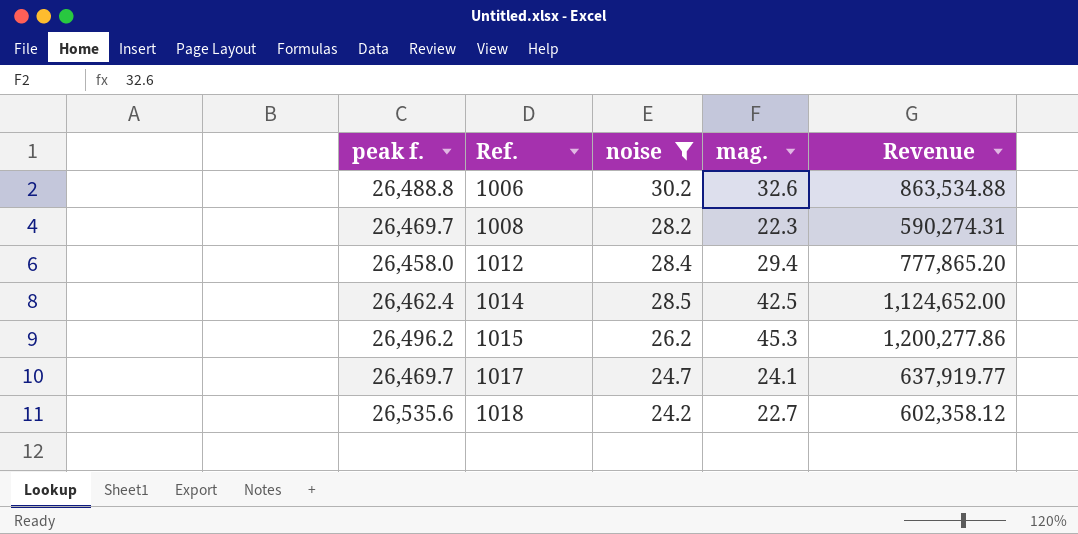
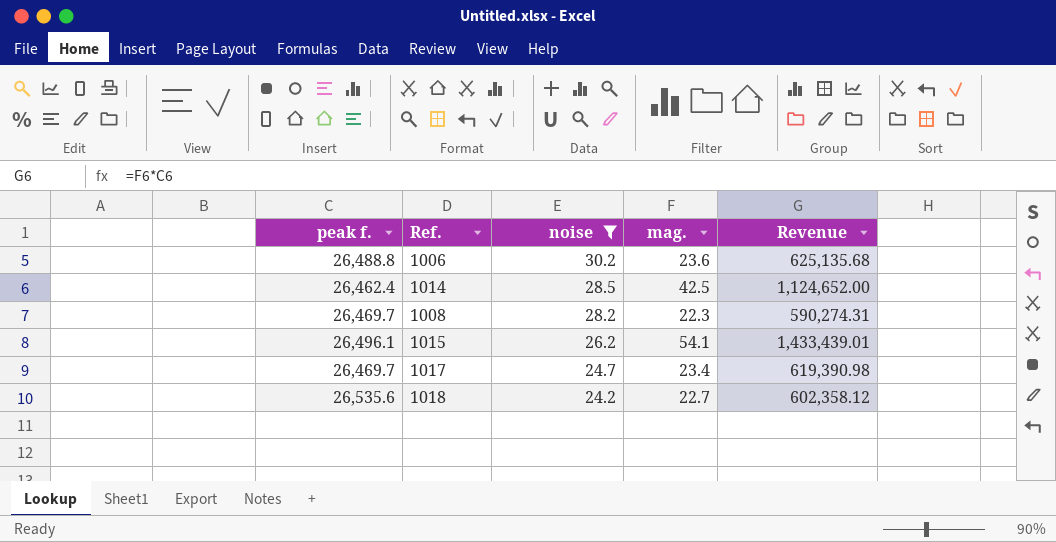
row order: Ref. ascending -> noise descending
row 1012: 26,458.0 | 28.4 | 29.4 | 777,865.20 -> none
1006 | mag.: 32.6 -> 23.6
1006 | Revenue: 863,534.88 -> 625,135.68
1015 | peak f.: 26,496.2 -> 26,496.1
1015 | mag.: 45.3 -> 54.1
1015 | Revenue: 1,200,277.86 -> 1,433,439.01
1017 | mag.: 24.1 -> 23.4
1017 | Revenue: 637,919.77 -> 619,390.98

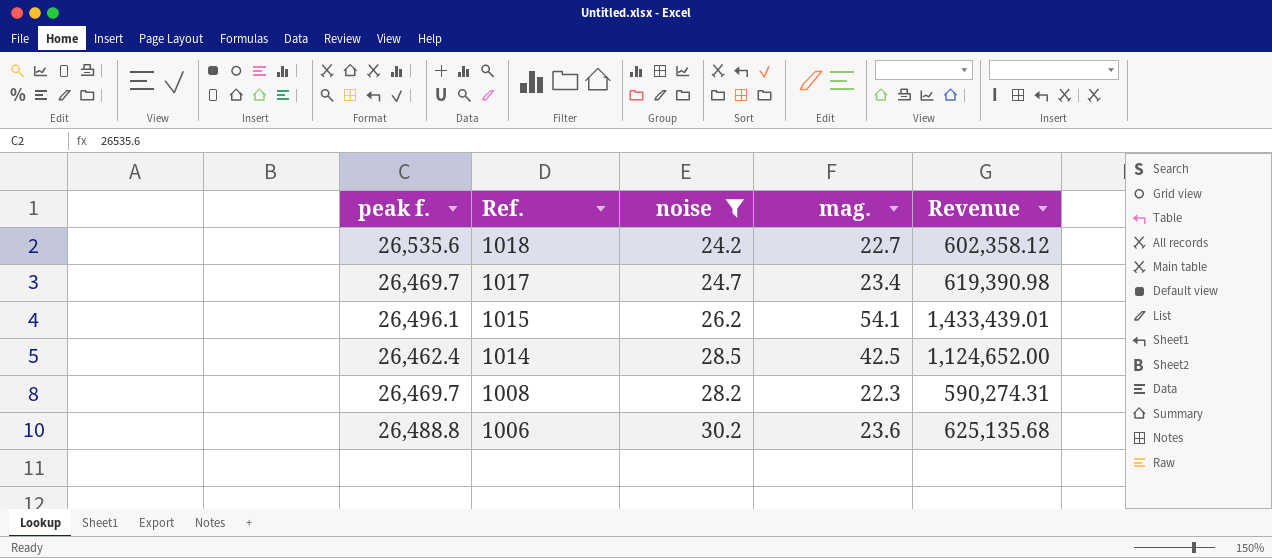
row order: noise descending -> Ref. descending

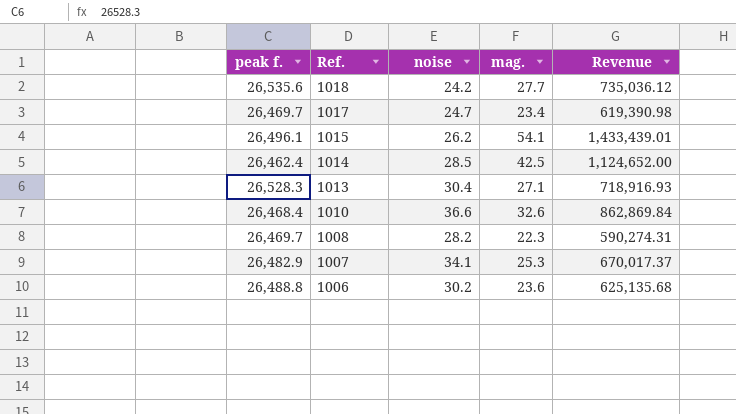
filter: noise <= 30.2 -> none
1018 | mag.: 22.7 -> 27.7
1018 | Revenue: 602,358.12 -> 735,036.12

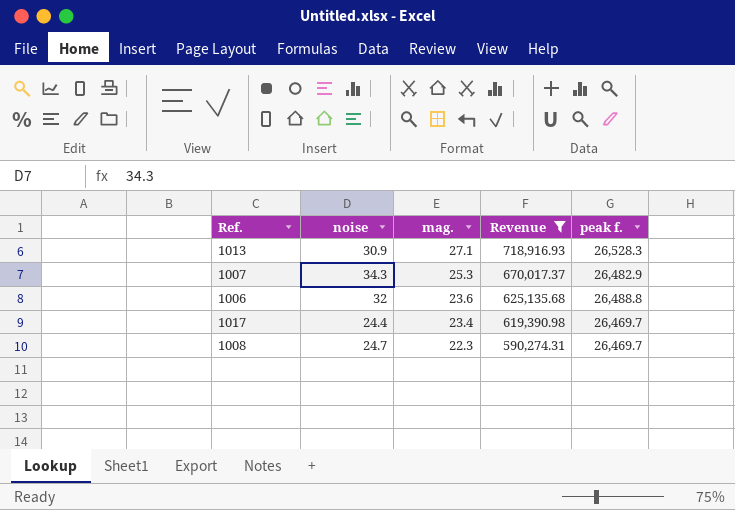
filter: none -> Revenue <= 718,916.93
row order: Ref. descending -> mag. descending
column peak f. | position: 1 -> 5
1013 | noise: 30.4 -> 30.9
1007 | noise: 34.1 -> 34.3
1006 | noise: 30.2 -> 32
1017 | noise: 24.7 -> 24.4
1008 | noise: 28.2 -> 24.7

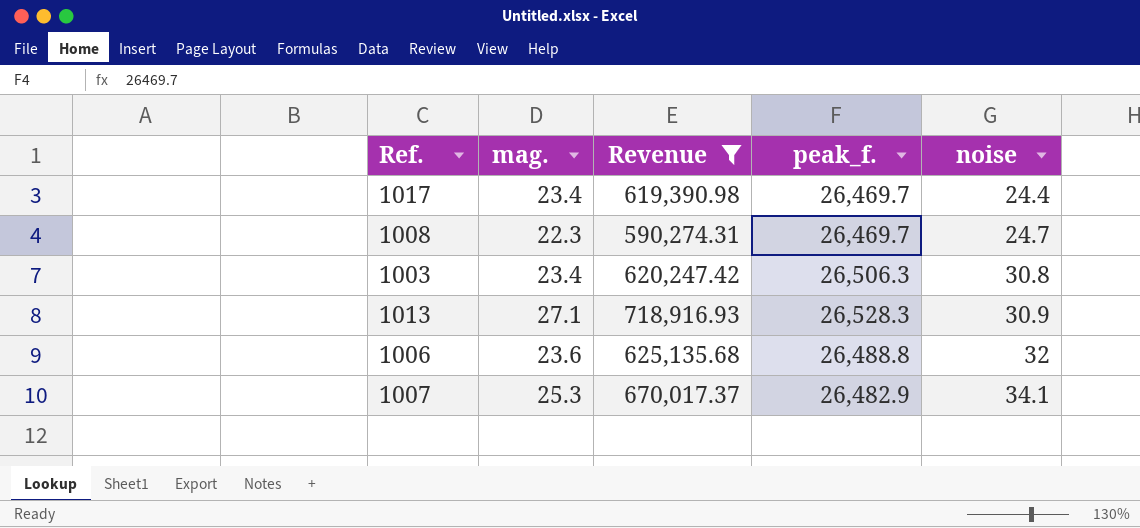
row order: mag. descending -> noise ascending
column name: peak f. -> peak_f.
column noise | position: 2 -> 5
row 1003: none -> 23.4 | 620,247.42 | 26,506.3 | 30.8
1007 | noise: 34.3 -> 34.1

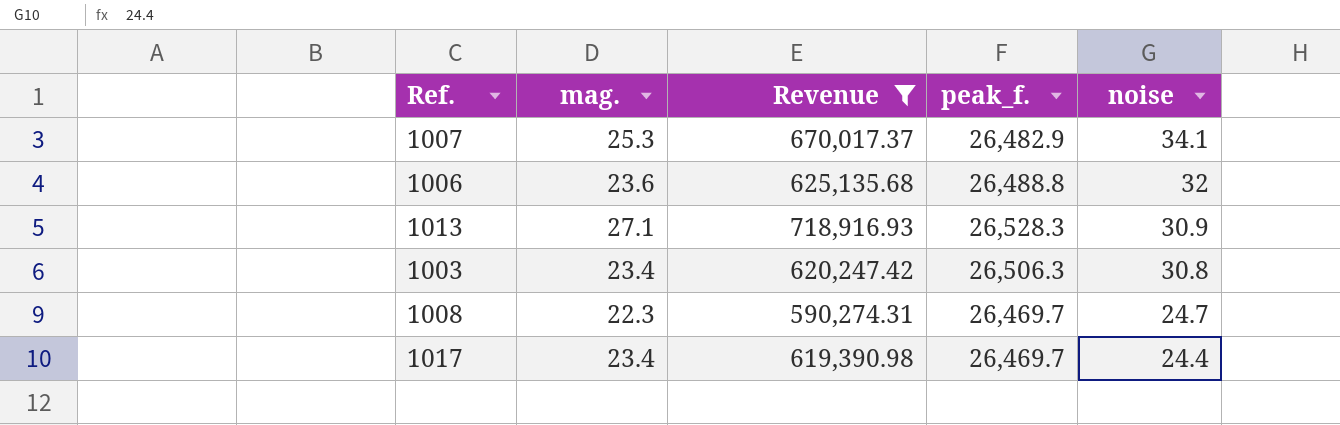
row order: noise ascending -> noise descending

